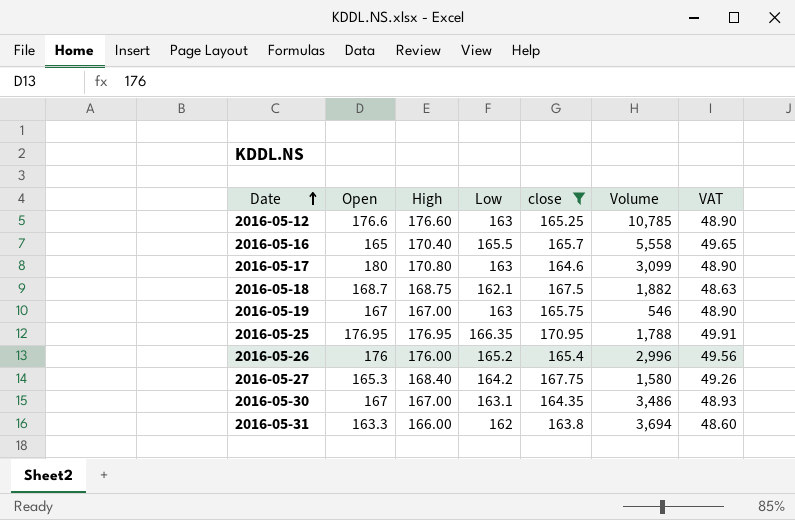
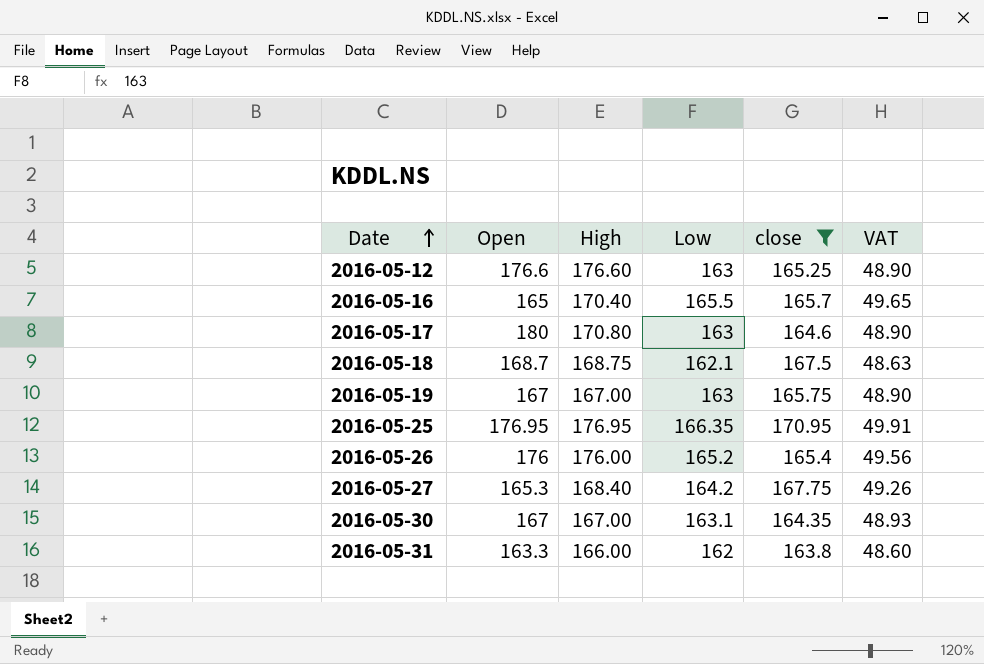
column Volume | position: 6 -> none

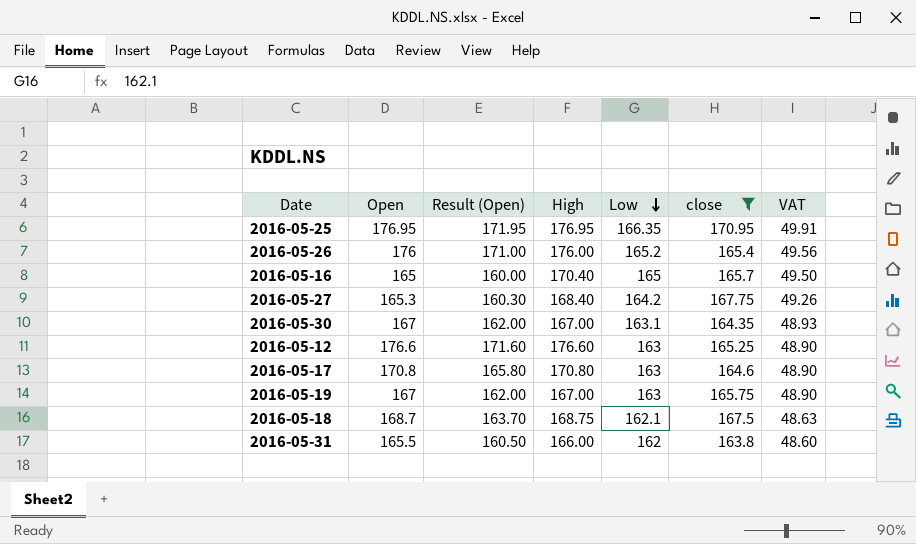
row order: Date ascending -> Low descending
column Result (Open) | formula: none -> [Open] - 5
2016-05-16 | Low: 165.5 -> 165
2016-05-16 | VAT: 49.65 -> 49.50
2016-05-17 | Open: 180 -> 170.8
2016-05-31 | Open: 163.3 -> 165.5

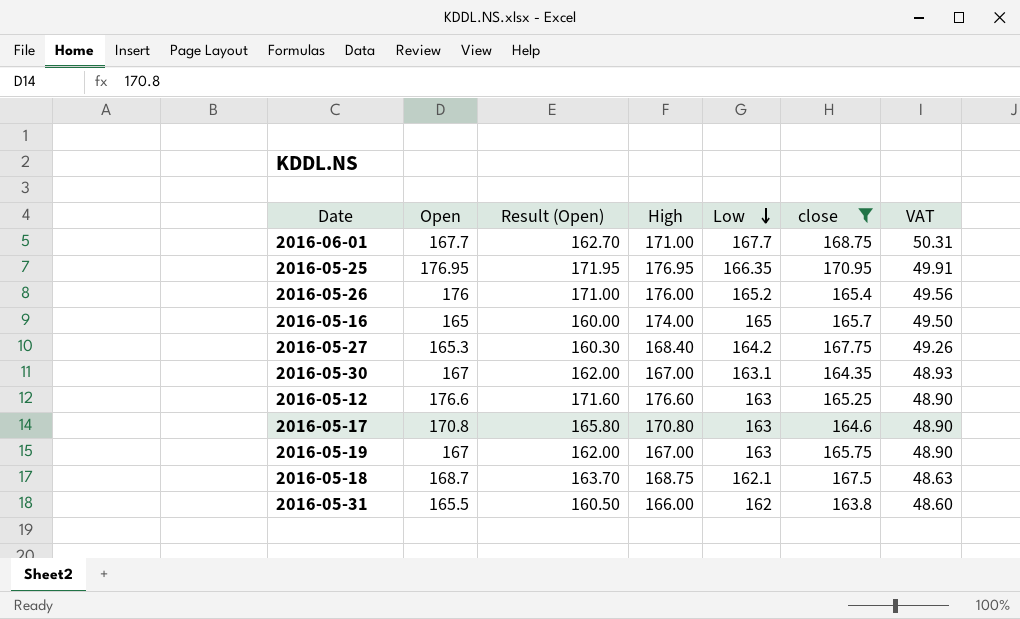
row 2016-06-01: none -> 167.7 | 162.70 | 171.00 | 167.7 | 168.75 | 50.31
2016-05-16 | High: 170.40 -> 174.00

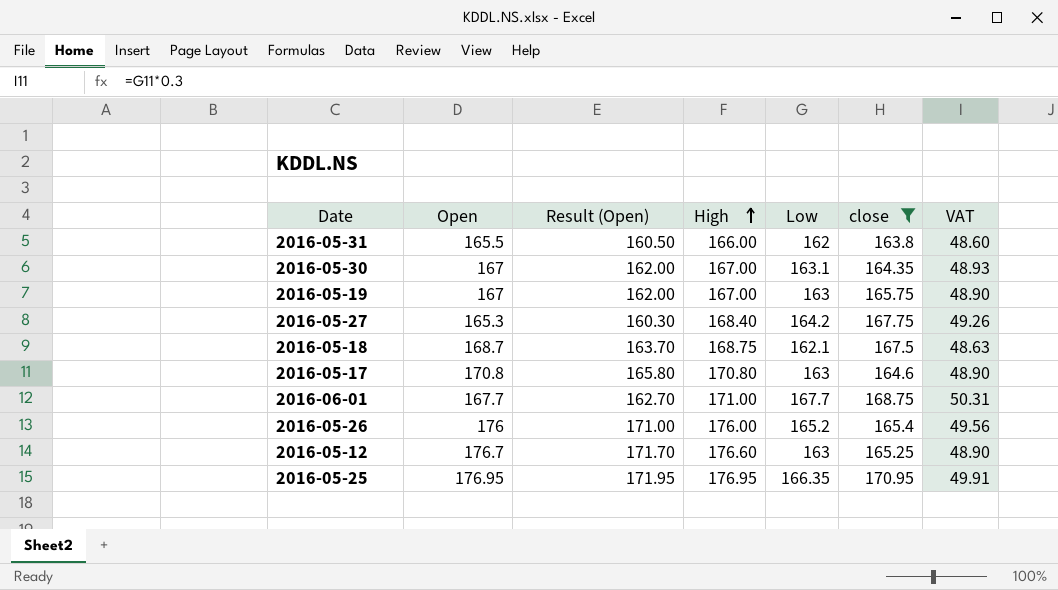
row order: Low descending -> High ascending
row 2016-05-16: 165 | 160.00 | 174.00 | 165 | 165.7 | 49.50 -> none
2016-05-12 | Open: 176.6 -> 176.7
2016-05-12 | Result (Open): 171.60 -> 171.70

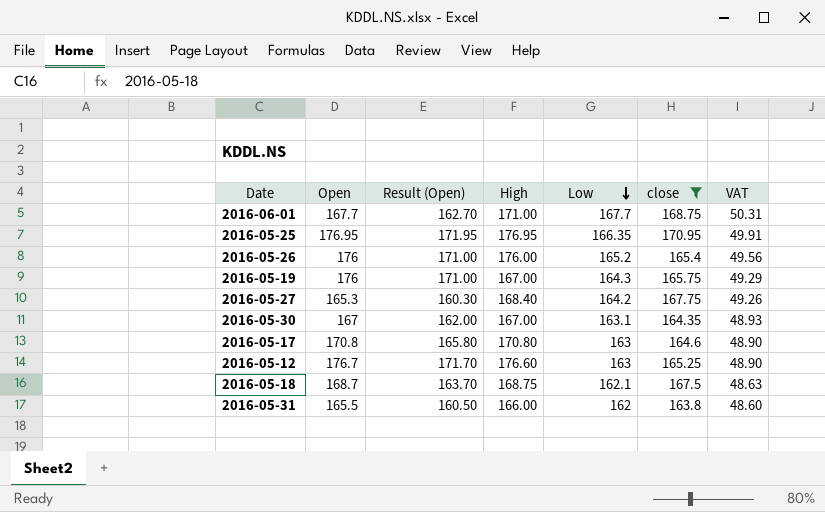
row order: High ascending -> Low descending
2016-05-19 | Open: 167 -> 176
2016-05-19 | Result (Open): 162.00 -> 171.00
2016-05-19 | Low: 163 -> 164.3
2016-05-19 | VAT: 48.90 -> 49.29

